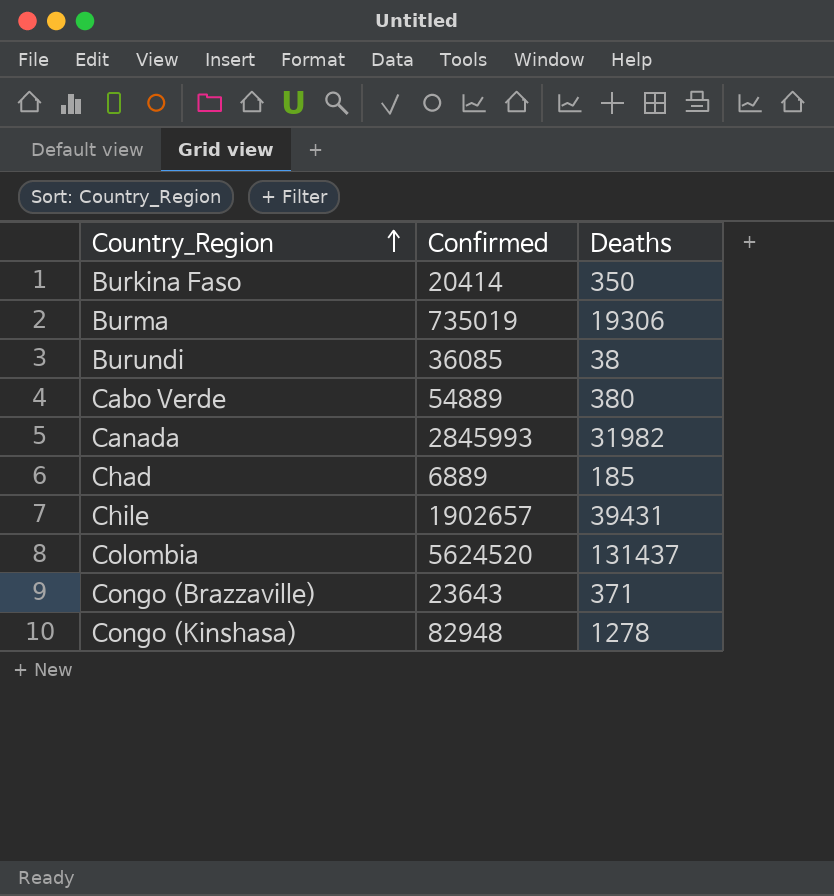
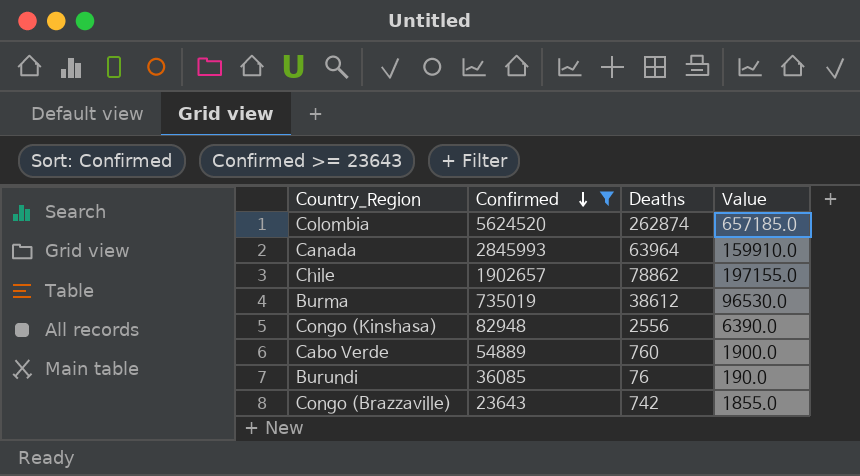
filter: none -> Confirmed >= 23643
row order: Country_Region ascending -> Confirmed descending
column Value | formula: none -> [Deaths] * 2.5
Colombia | Deaths: 131437 -> 262874
Canada | Deaths: 31982 -> 63964
Chile | Deaths: 39431 -> 78862
Burma | Deaths: 19306 -> 38612
Congo (Kinshasa) | Deaths: 1278 -> 2556
Cabo Verde | Deaths: 380 -> 760
Burundi | Deaths: 38 -> 76
Congo (Brazzaville) | Deaths: 371 -> 742

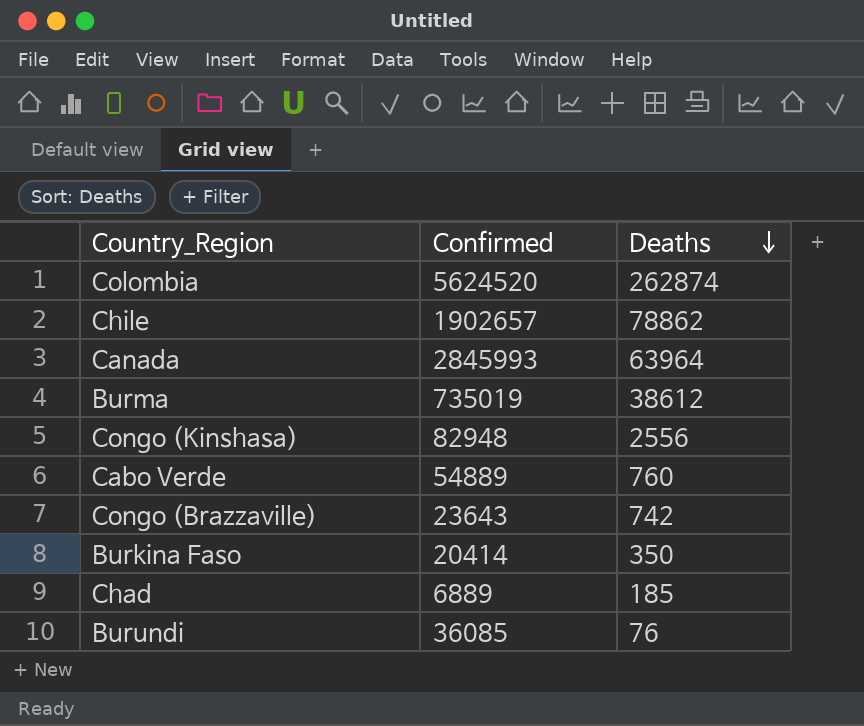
filter: Confirmed >= 23643 -> none
row order: Confirmed descending -> Deaths descending
column Value | formula: [Deaths] * 2.5 -> none

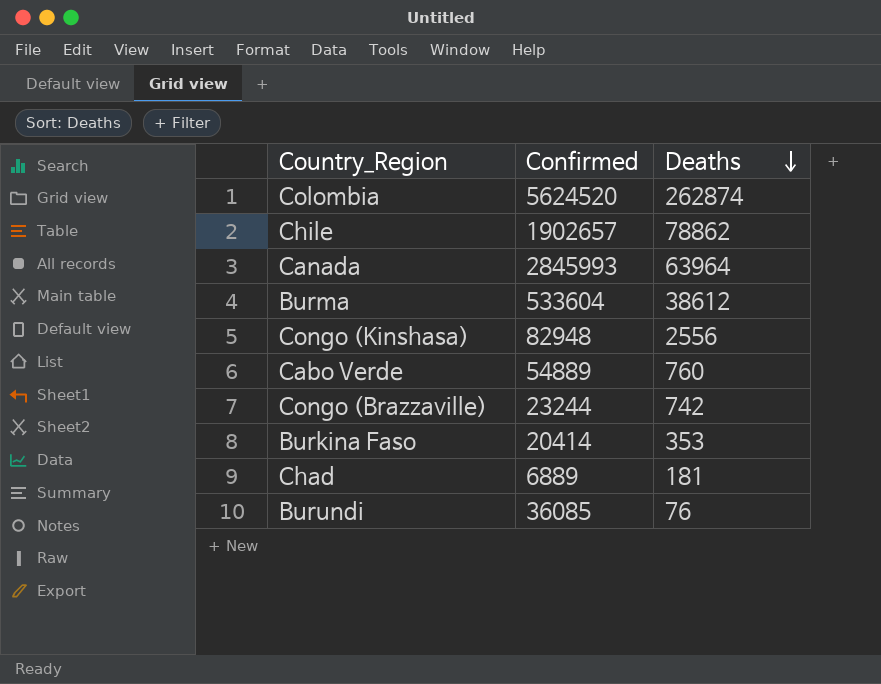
Burma | Confirmed: 735019 -> 533604
Congo (Brazzaville) | Confirmed: 23643 -> 23244
Burkina Faso | Deaths: 350 -> 353
Chad | Deaths: 185 -> 181

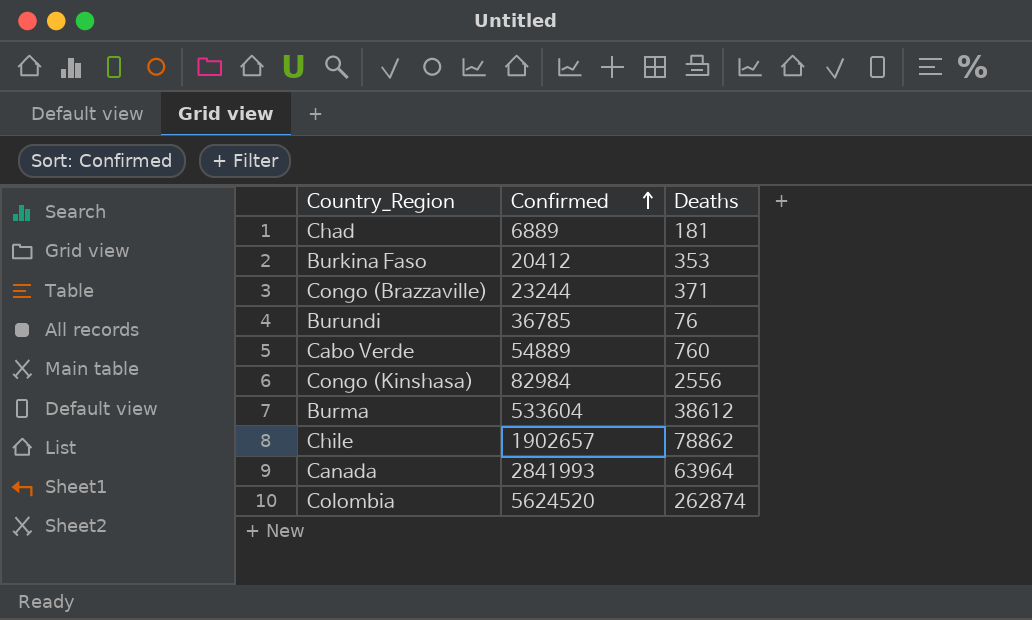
row order: Deaths descending -> Confirmed ascending
Burkina Faso | Confirmed: 20414 -> 20412
Congo (Brazzaville) | Deaths: 742 -> 371
Burundi | Confirmed: 36085 -> 36785
Congo (Kinshasa) | Confirmed: 82948 -> 82984
Canada | Confirmed: 2845993 -> 2841993

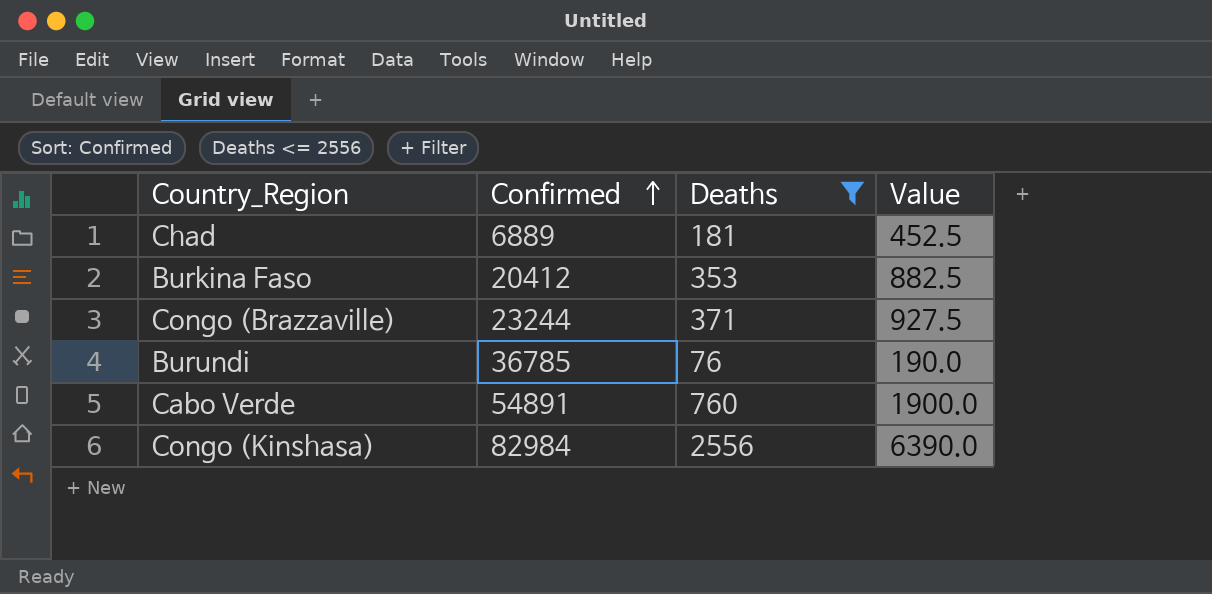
filter: none -> Deaths <= 2556
column Value | formula: none -> [Deaths] * 2.5
Cabo Verde | Confirmed: 54889 -> 54891

